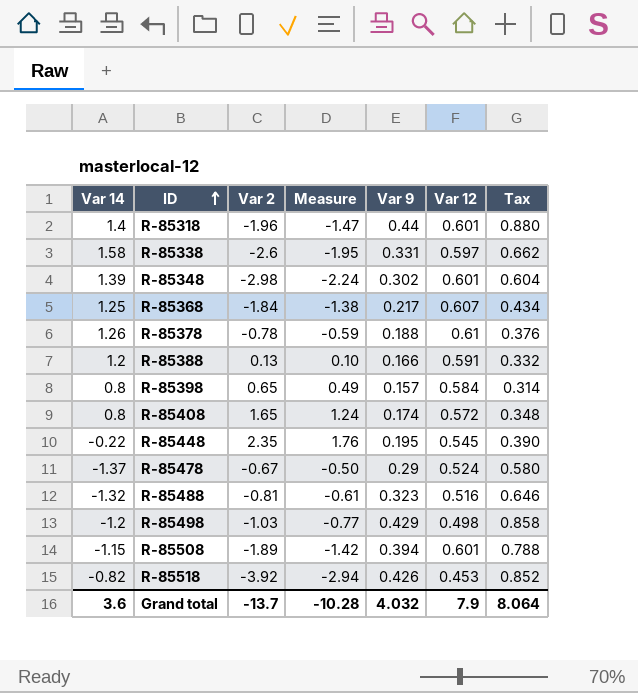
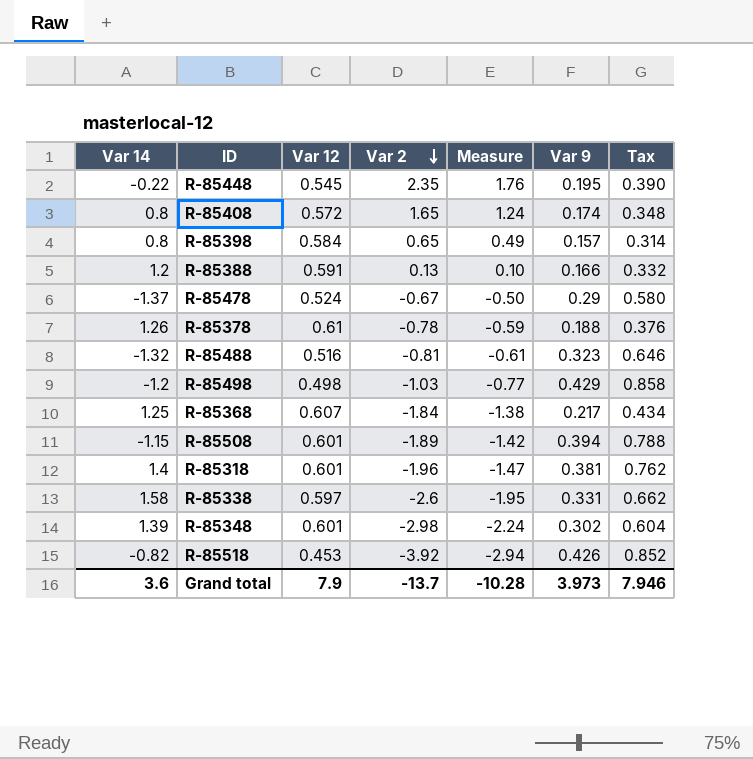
row order: ID ascending -> Var 2 descending
column Var 12 | position: 6 -> 3
R-85318 | Var 9: 0.44 -> 0.381
R-85318 | Tax: 0.880 -> 0.762
Grand total | Var 9: 4.032 -> 3.973
Grand total | Tax: 8.064 -> 7.946

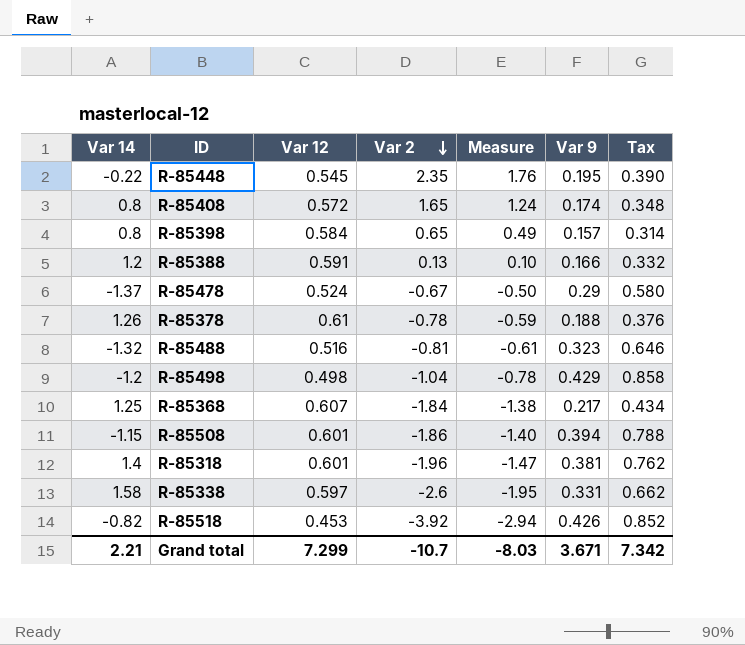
row R-85348: 1.39 | 0.601 | -2.98 | -2.24 | 0.302 | 0.604 -> none
R-85498 | Var 2: -1.03 -> -1.04
R-85498 | Measure: -0.77 -> -0.78
R-85508 | Var 2: -1.89 -> -1.86
R-85508 | Measure: -1.42 -> -1.40
Grand total | Var 14: 3.6 -> 2.21
Grand total | Var 12: 7.9 -> 7.299
Grand total | Var 2: -13.7 -> -10.7
Grand total | Measure: -10.28 -> -8.03
Grand total | Var 9: 3.973 -> 3.671
Grand total | Tax: 7.946 -> 7.342

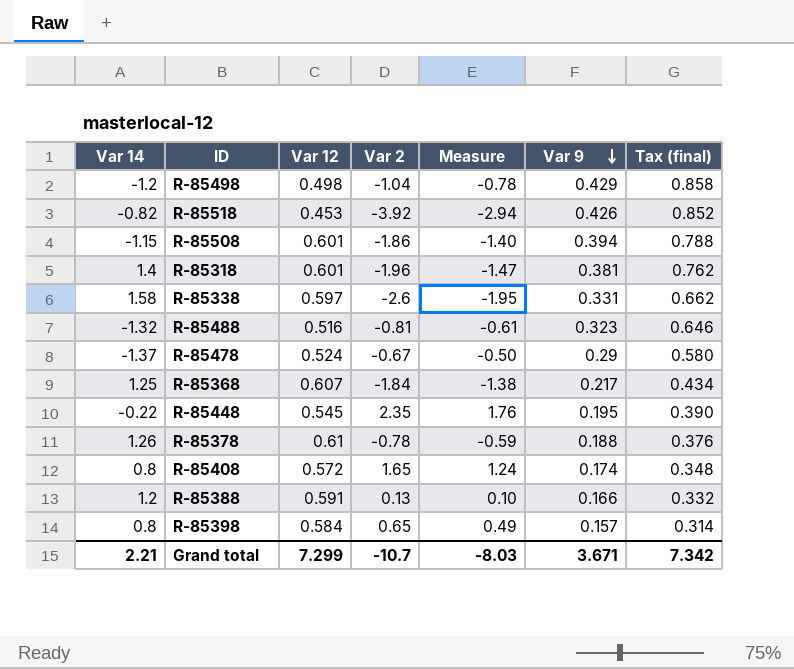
row order: Var 2 descending -> Var 9 descending
column name: Tax -> Tax (final)

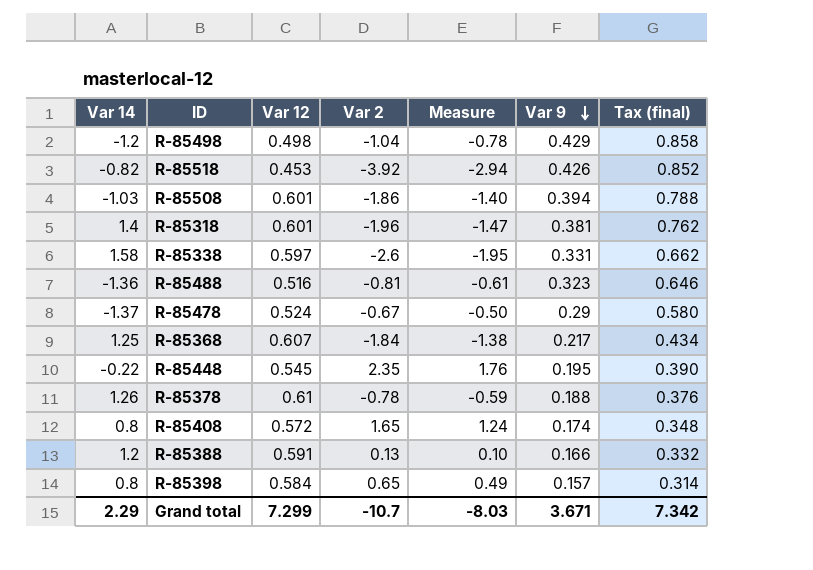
R-85508 | Var 14: -1.15 -> -1.03
R-85488 | Var 14: -1.32 -> -1.36
Grand total | Var 14: 2.21 -> 2.29

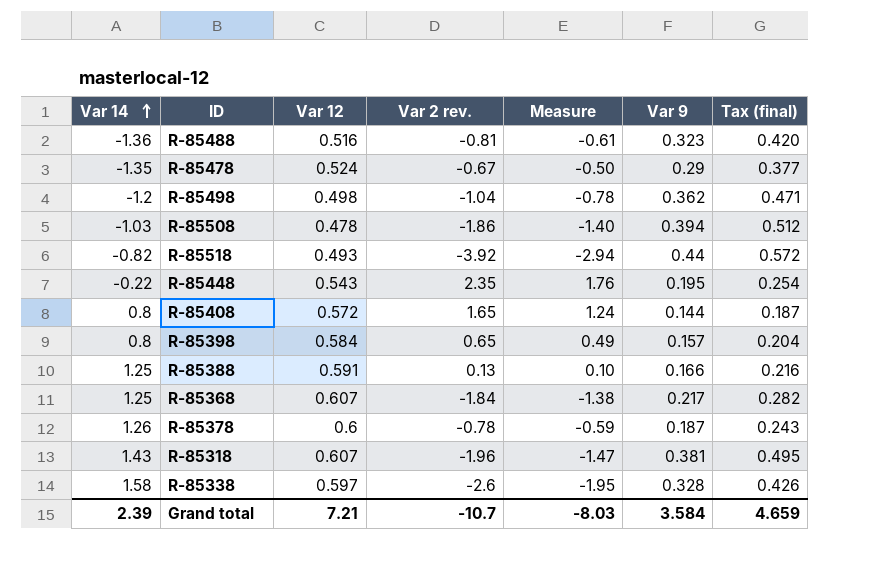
row order: Var 9 descending -> Var 14 ascending
column name: Var 2 -> Var 2 rev.
column Tax (final) | formula: [Var 9] * 2 -> [Var 9] * 1.3
R-85478 | Var 14: -1.37 -> -1.35
R-85498 | Var 9: 0.429 -> 0.362
R-85508 | Var 12: 0.601 -> 0.478
R-85518 | Var 12: 0.453 -> 0.493
R-85518 | Var 9: 0.426 -> 0.44
R-85448 | Var 12: 0.545 -> 0.543
R-85408 | Var 9: 0.174 -> 0.144
R-85388 | Var 14: 1.2 -> 1.25
R-85378 | Var 12: 0.61 -> 0.6
R-85378 | Var 9: 0.188 -> 0.187
R-85318 | Var 14: 1.4 -> 1.43
R-85318 | Var 12: 0.601 -> 0.607
R-85338 | Var 9: 0.331 -> 0.328
Grand total | Var 14: 2.29 -> 2.39
Grand total | Var 12: 7.299 -> 7.21
Grand total | Var 9: 3.671 -> 3.584
Grand total | Tax (final): 7.342 -> 4.659

